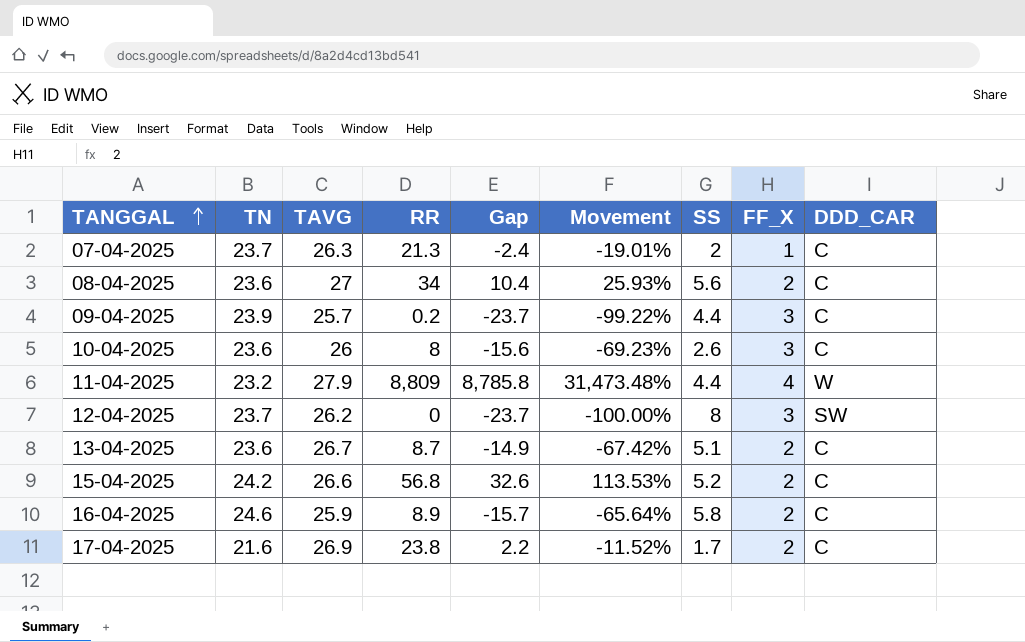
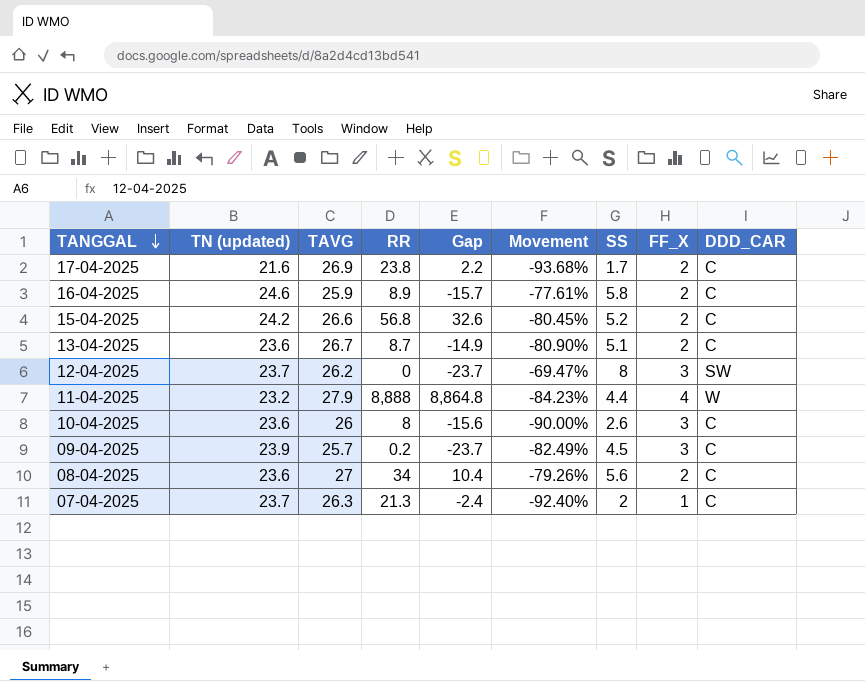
row order: TANGGAL ascending -> TANGGAL descending
column name: TN -> TN (updated)
column Movement | formula: ([RR] - [TAVG]) / [TAVG] -> ([SS] - [TAVG]) / [TAVG]
11-04-2025 | RR: 8,809 -> 8,888
11-04-2025 | Gap: 8,785.8 -> 8,864.8
09-04-2025 | SS: 4.4 -> 4.5

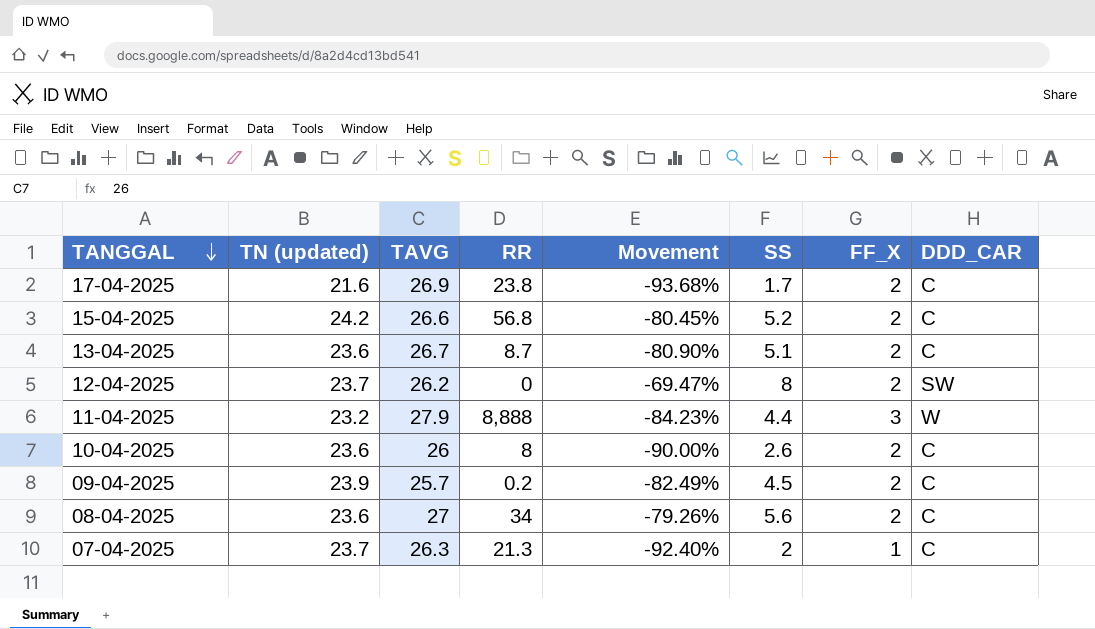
column Gap | formula: [RR] - [TN (updated)] -> none
row 16-04-2025: 24.6 | 25.9 | 8.9 | -15.7 | -77.61% | 5.8 | 2 | C -> none
12-04-2025 | FF_X: 3 -> 2
11-04-2025 | FF_X: 4 -> 3
10-04-2025 | FF_X: 3 -> 2
09-04-2025 | FF_X: 3 -> 2

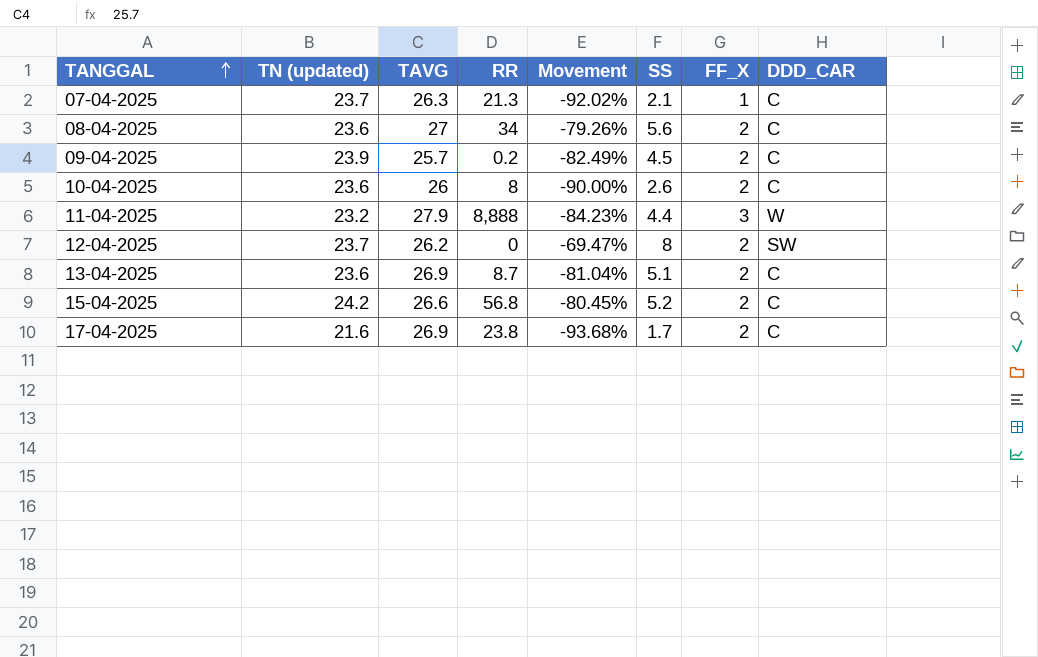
row order: TANGGAL descending -> TANGGAL ascending
07-04-2025 | Movement: -92.40% -> -92.02%
07-04-2025 | SS: 2 -> 2.1
13-04-2025 | TAVG: 26.7 -> 26.9
13-04-2025 | Movement: -80.90% -> -81.04%

